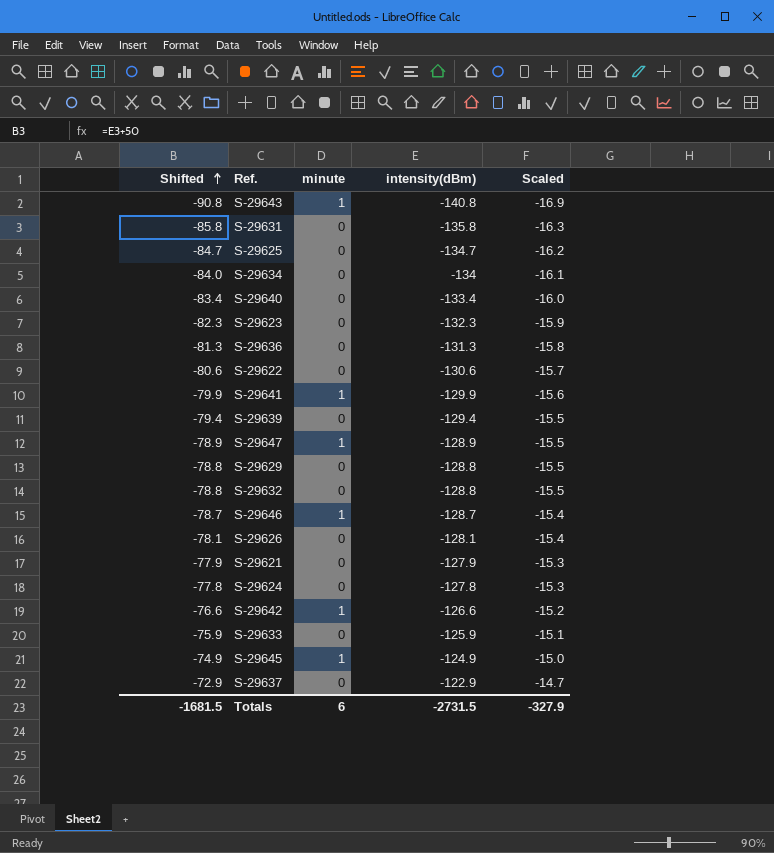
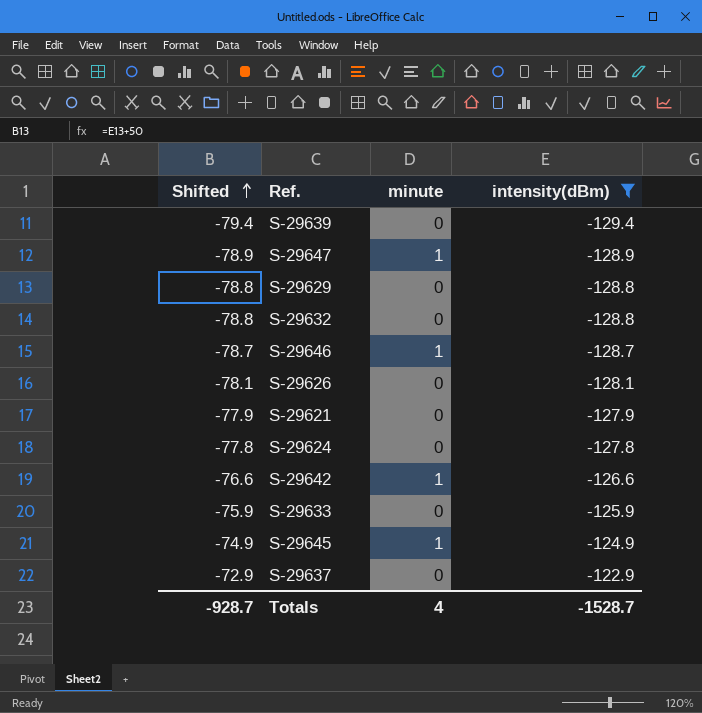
filter: none -> intensity(dBm) >= -129.4
column Scaled | formula: [intensity(dBm)] * 0.12 -> none
Totals | Shifted: -1681.5 -> -928.7
Totals | minute: 6 -> 4
Totals | intensity(dBm): -2731.5 -> -1528.7

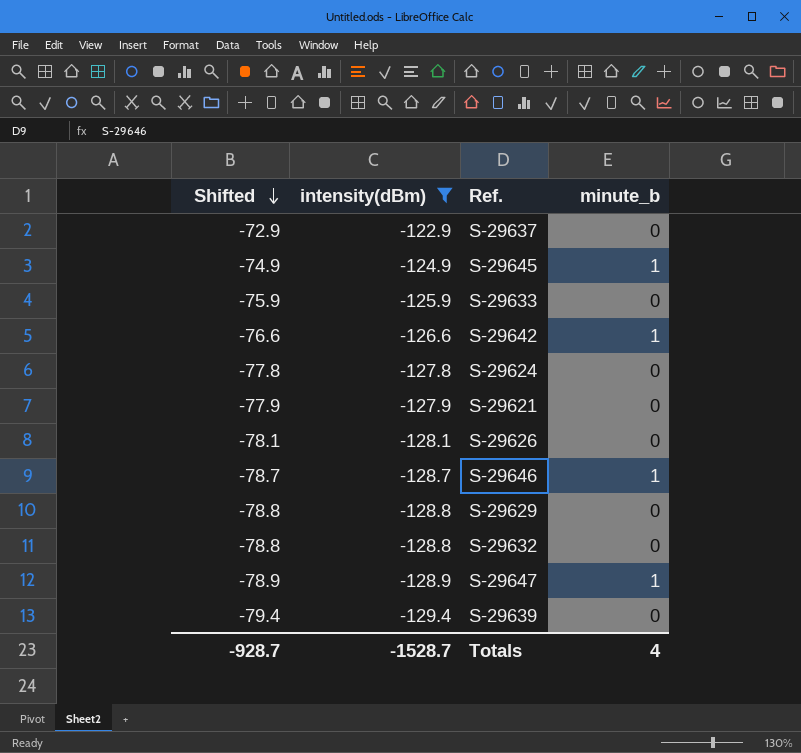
row order: Shifted ascending -> Shifted descending
column intensity(dBm) | position: 4 -> 2
column name: minute -> minute_b

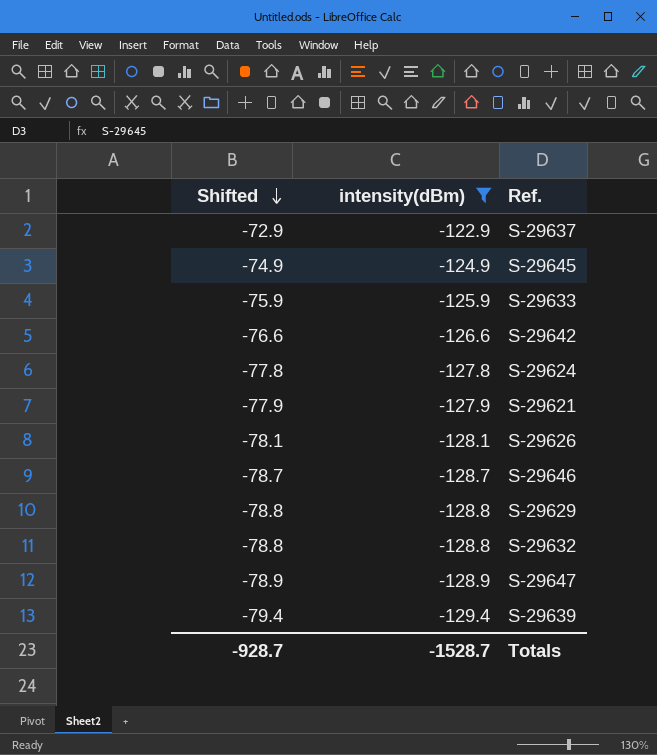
column minute_b | position: 4 -> none

